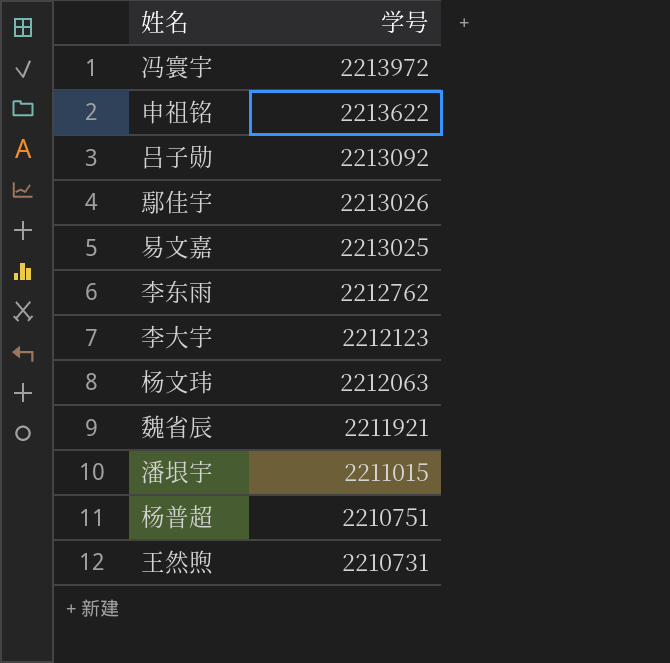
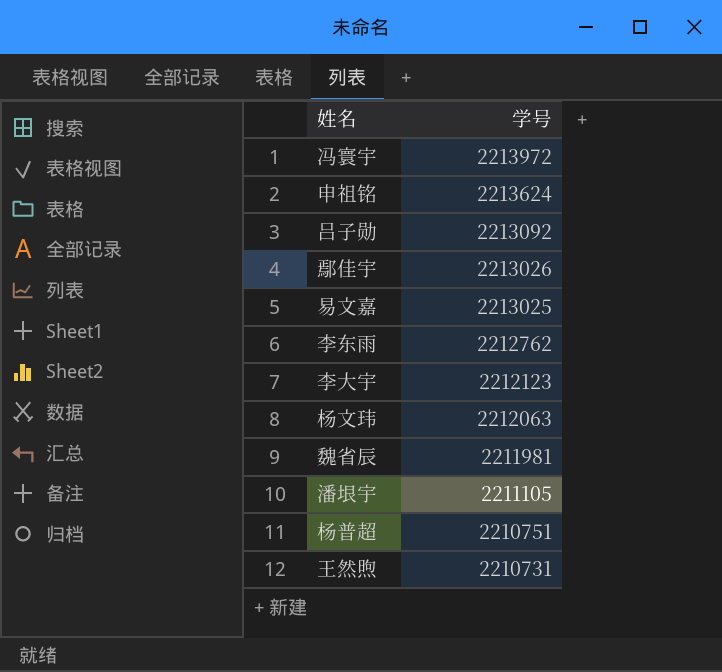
申祖铭 | 学号: 2213622 -> 2213624
魏省辰 | 学号: 2211921 -> 2211981
潘垠宇 | 学号: 2211015 -> 2211105

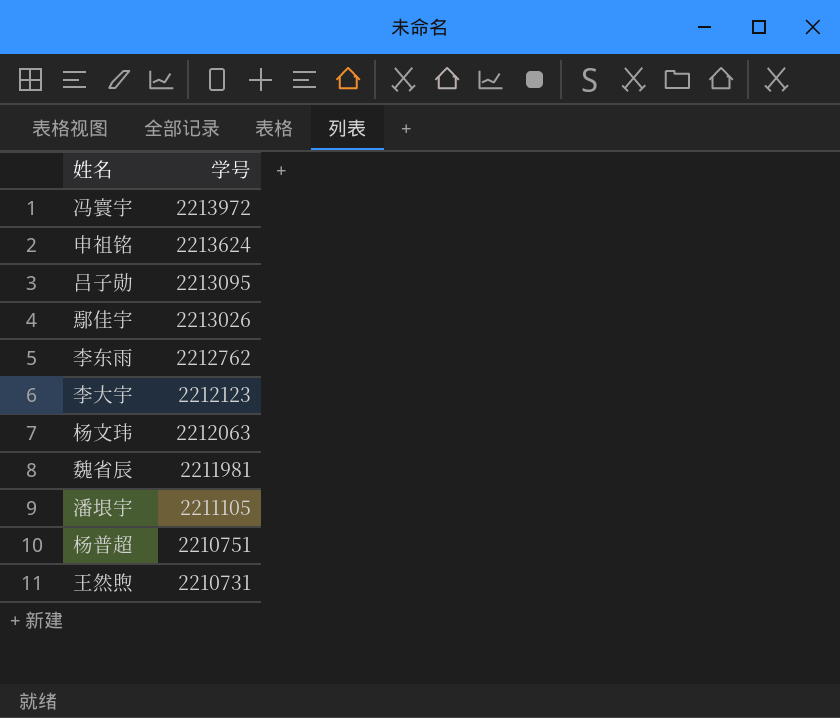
row 易文嘉: 2213025 -> none
吕子勋 | 学号: 2213092 -> 2213095

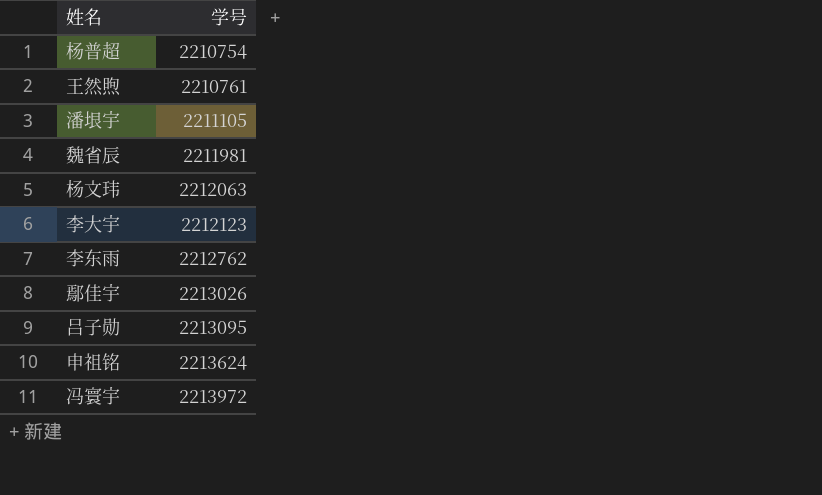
row order: 学号 descending -> 学号 ascending
杨普超 | 学号: 2210751 -> 2210754
王然煦 | 学号: 2210731 -> 2210761

